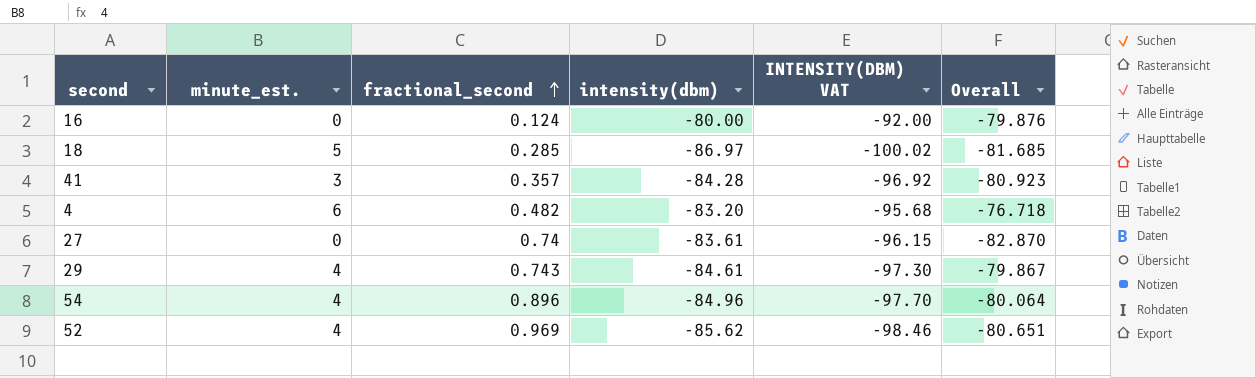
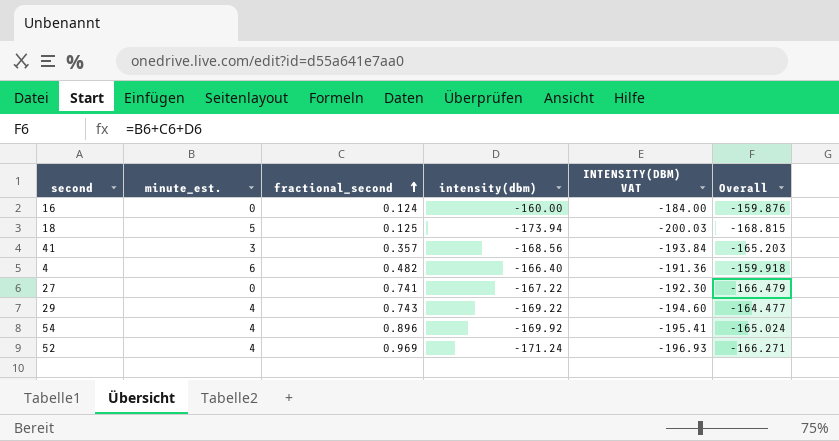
16 | intensity(dbm): -80.00 -> -160.00
16 | INTENSITY(DBM) VAT: -92.00 -> -184.00
16 | Overall: -79.876 -> -159.876
18 | fractional_second: 0.285 -> 0.125
18 | intensity(dbm): -86.97 -> -173.94
18 | INTENSITY(DBM) VAT: -100.02 -> -200.03
18 | Overall: -81.685 -> -168.815
41 | intensity(dbm): -84.28 -> -168.56
41 | INTENSITY(DBM) VAT: -96.92 -> -193.84
41 | Overall: -80.923 -> -165.203
4 | intensity(dbm): -83.20 -> -166.40
4 | INTENSITY(DBM) VAT: -95.68 -> -191.36
4 | Overall: -76.718 -> -159.918
27 | fractional_second: 0.74 -> 0.741
27 | intensity(dbm): -83.61 -> -167.22
27 | INTENSITY(DBM) VAT: -96.15 -> -192.30
27 | Overall: -82.870 -> -166.479
29 | intensity(dbm): -84.61 -> -169.22
29 | INTENSITY(DBM) VAT: -97.30 -> -194.60
29 | Overall: -79.867 -> -164.477
54 | intensity(dbm): -84.96 -> -169.92
54 | INTENSITY(DBM) VAT: -97.70 -> -195.41
54 | Overall: -80.064 -> -165.024
52 | intensity(dbm): -85.62 -> -171.24
52 | INTENSITY(DBM) VAT: -98.46 -> -196.93
52 | Overall: -80.651 -> -166.271

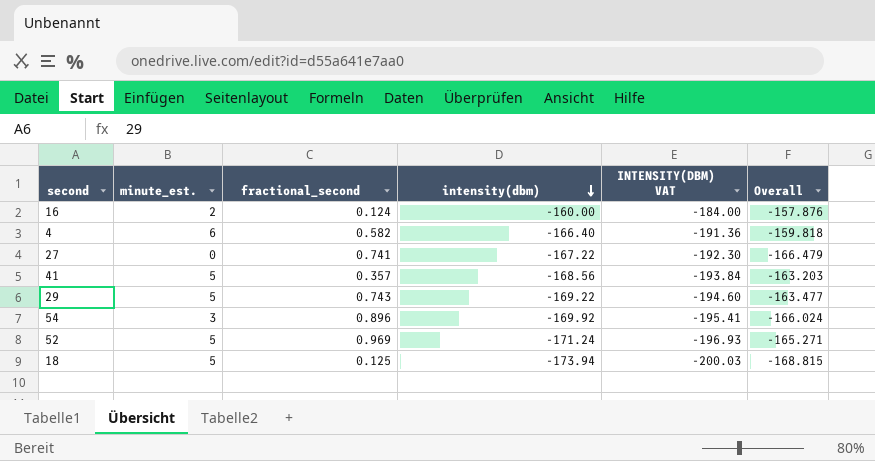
row order: fractional_second ascending -> intensity(dbm) descending
16 | minute_est.: 0 -> 2
16 | Overall: -159.876 -> -157.876
4 | fractional_second: 0.482 -> 0.582
4 | Overall: -159.918 -> -159.818
41 | minute_est.: 3 -> 5
41 | Overall: -165.203 -> -163.203
29 | minute_est.: 4 -> 5
29 | Overall: -164.477 -> -163.477
54 | minute_est.: 4 -> 3
54 | Overall: -165.024 -> -166.024
52 | minute_est.: 4 -> 5
52 | Overall: -166.271 -> -165.271

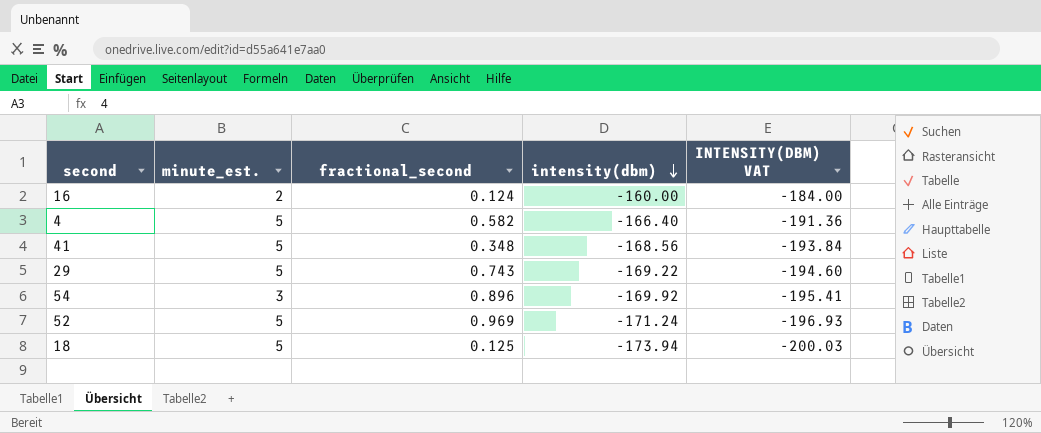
column Overall | formula: [minute_est.] + [fractional_second] + [intensity(dbm)] -> none
row 27: 0 | 0.741 | -167.22 | -192.30 | -166.479 -> none
4 | minute_est.: 6 -> 5
41 | fractional_second: 0.357 -> 0.348

